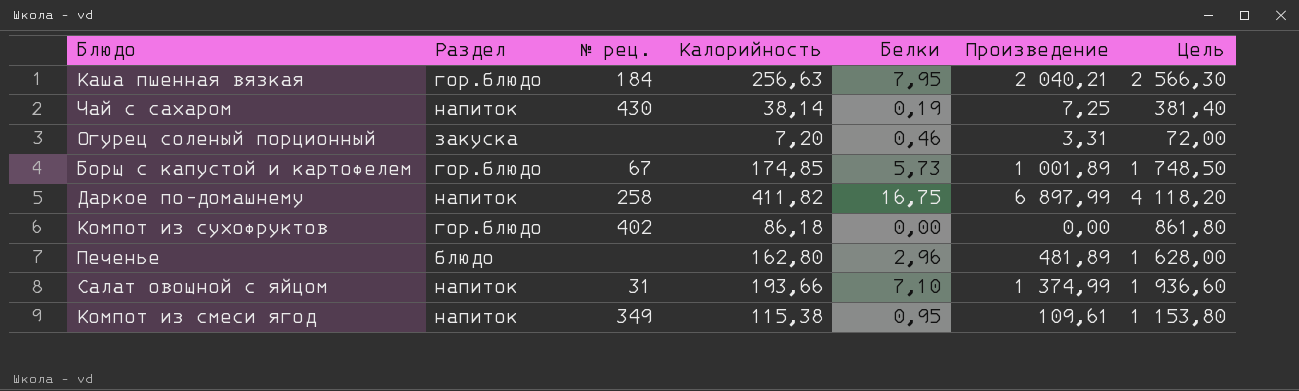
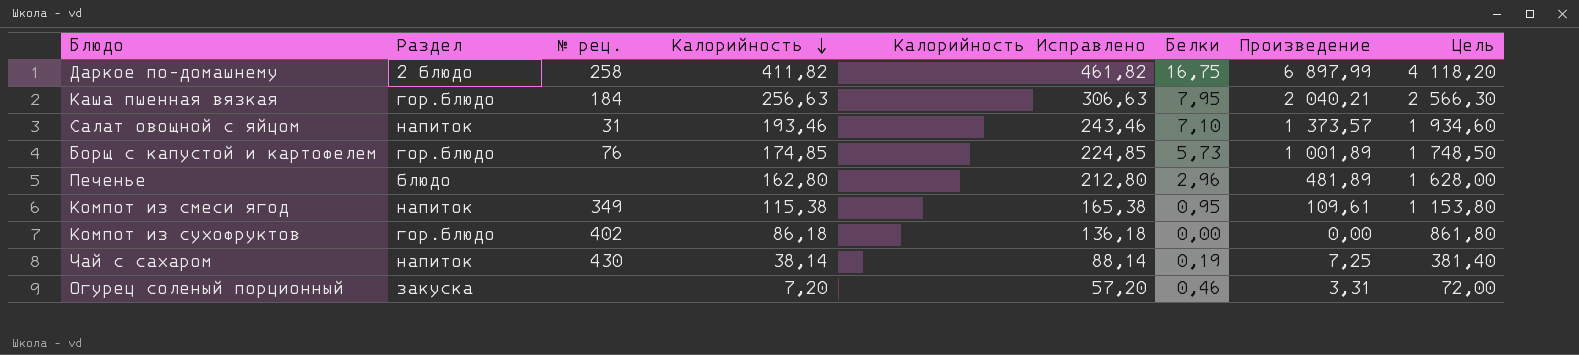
row order: none -> Калорийность descending
column Калорийность Исправлено | formula: none -> [Калорийность] + 50
Даркое по-домашнему | Раздел: напиток -> 2 блюдо
Салат овощной с яйцом | Калорийность: 193,66 -> 193,46
Салат овощной с яйцом | Произведение: 1 374,99 -> 1 373,57
Салат овощной с яйцом | Цель: 1 936,60 -> 1 934,60
Борщ с капустой и картофелем | № рец.: 67 -> 76

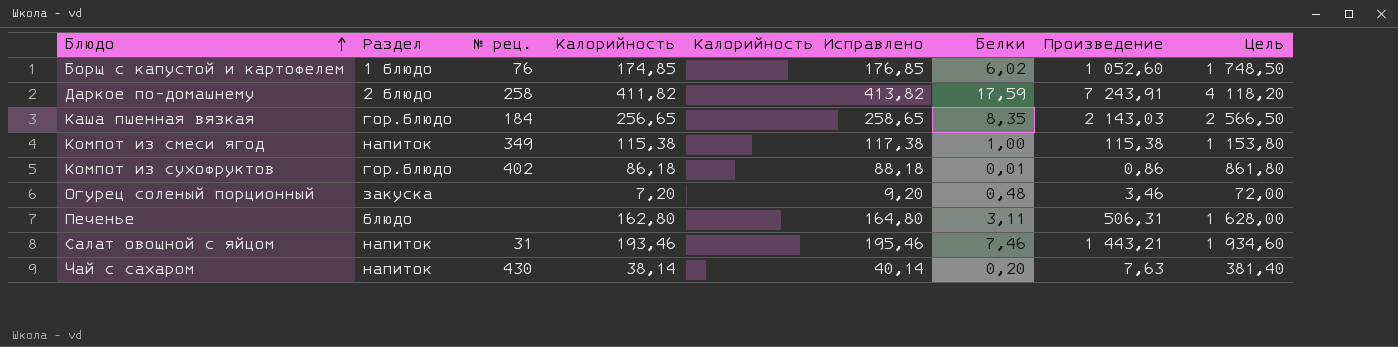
row order: Калорийность descending -> Блюдо ascending
column Калорийность Исправлено | formula: [Калорийность] + 50 -> [Калорийность] + 2
Борщ с капустой и картофелем | Раздел: гор.блюдо -> 1 блюдо
Борщ с капустой и картофелем | Белки: 5,73 -> 6,02
Борщ с капустой и картофелем | Произведение: 1 001,89 -> 1 052,60
Даркое по-домашнему | Белки: 16,75 -> 17,59
Даркое по-домашнему | Произведение: 6 897,99 -> 7 243,91
Каша пшенная вязкая | Калорийность: 256,63 -> 256,65
Каша пшенная вязкая | Белки: 7,95 -> 8,35
Каша пшенная вязкая | Произведение: 2 040,21 -> 2 143,03
Каша пшенная вязкая | Цель: 2 566,30 -> 2 566,50
Компот из смеси ягод | Белки: 0,95 -> 1,00
Компот из смеси ягод | Произведение: 109,61 -> 115,38
Компот из сухофруктов | Белки: 0,00 -> 0,01
Компот из сухофруктов | Произведение: 0,00 -> 0,86
Огурец соленый порционный | Белки: 0,46 -> 0,48
Огурец соленый порционный | Произведение: 3,31 -> 3,46
Печенье | Белки: 2,96 -> 3,11
Печенье | Произведение: 481,89 -> 506,31
Салат овощной с яйцом | Белки: 7,10 -> 7,46
Салат овощной с яйцом | Произведение: 1 373,57 -> 1 443,21
Чай с сахаром | Белки: 0,19 -> 0,20
Чай с сахаром | Произведение: 7,25 -> 7,63

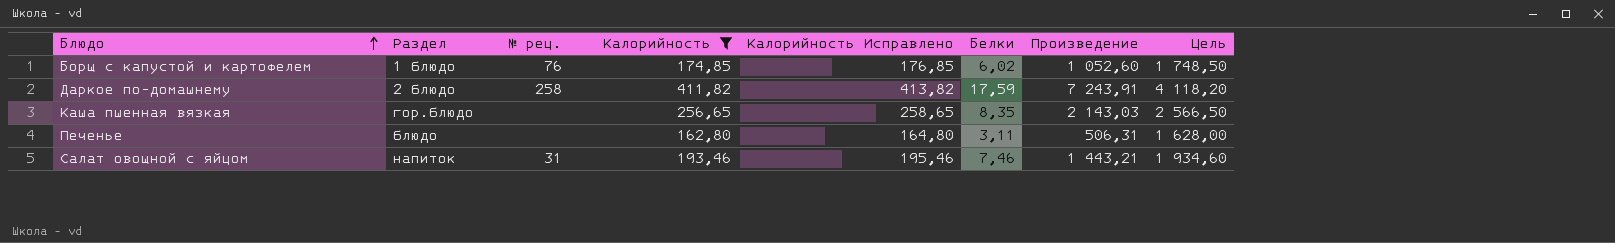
filter: none -> Калорийность >= 162,80
Каша пшенная вязкая | № рец.: 184 -> none

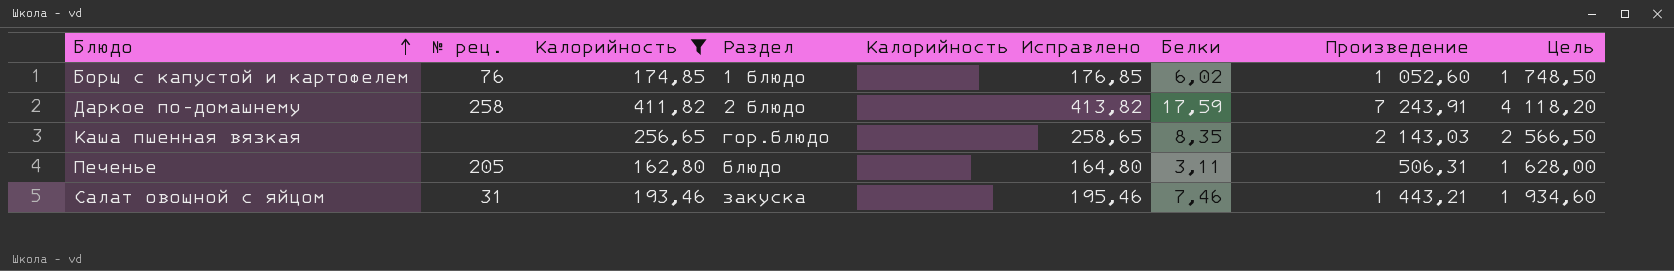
column Раздел | position: 2 -> 4
Печенье | № рец.: none -> 205
Салат овощной с яйцом | Раздел: напиток -> закуска

